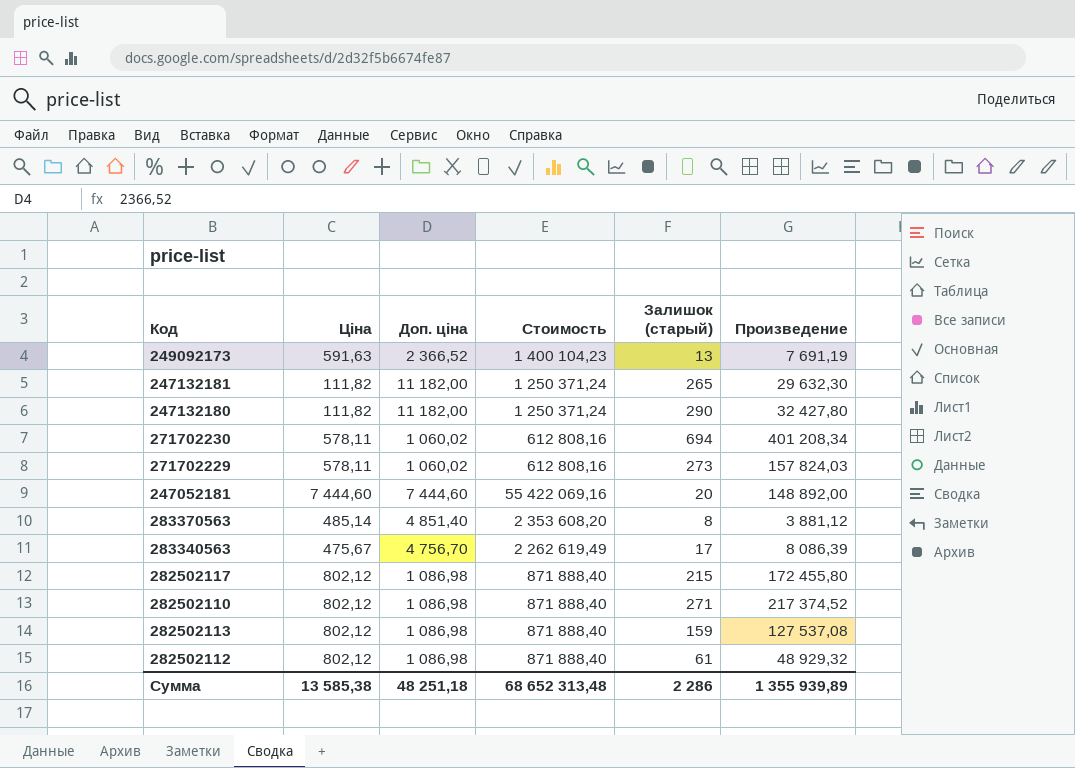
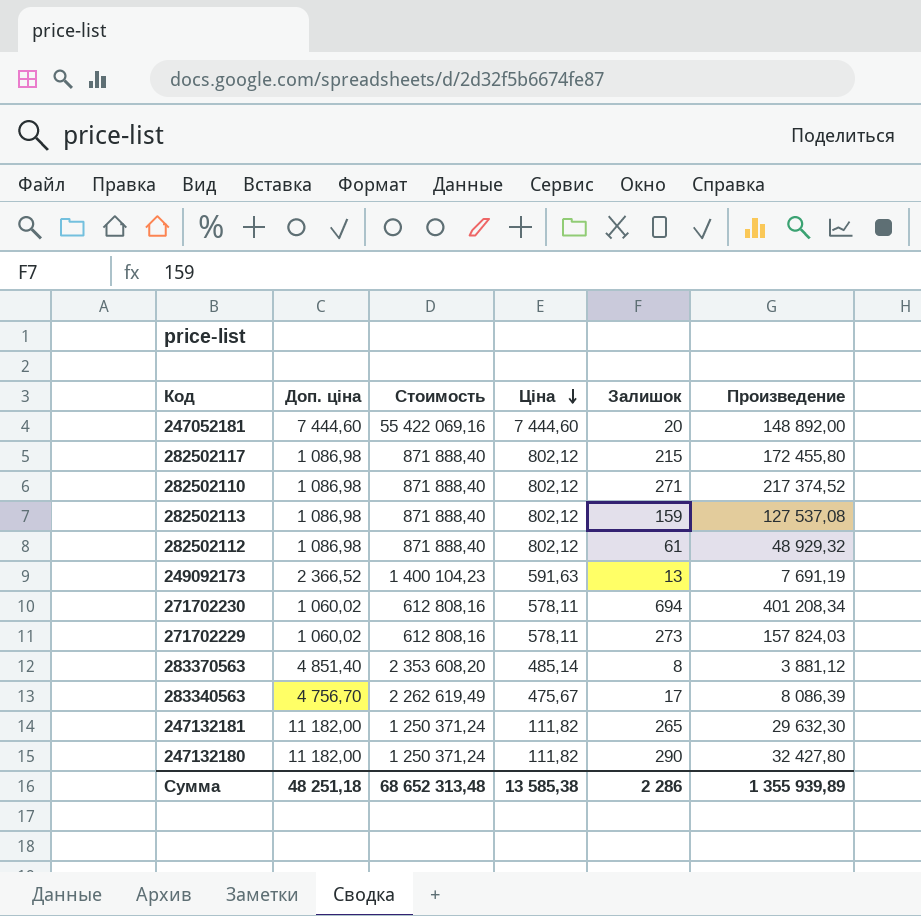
row order: none -> Ціна descending
column Ціна | position: 2 -> 4
column name: Залишок (старый) -> Залишок

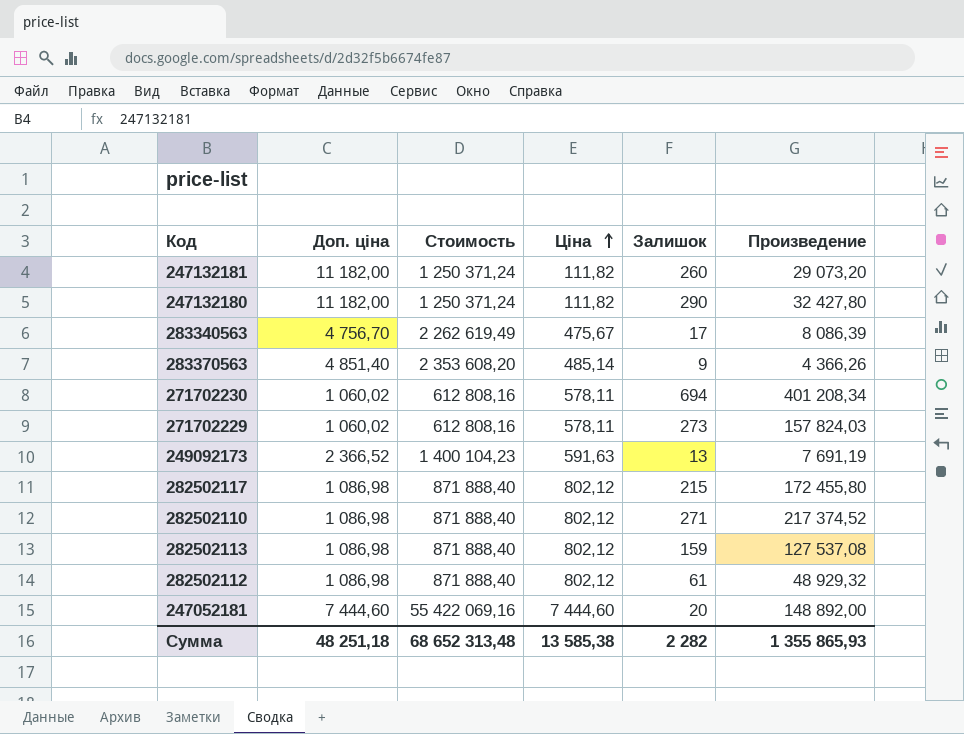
row order: Ціна descending -> Ціна ascending
247132181 | Залишок: 265 -> 260
247132181 | Произведение: 29 632,30 -> 29 073,20
283370563 | Залишок: 8 -> 9
283370563 | Произведение: 3 881,12 -> 4 366,26
Сумма | Залишок: 2 286 -> 2 282
Сумма | Произведение: 1 355 939,89 -> 1 355 865,93

